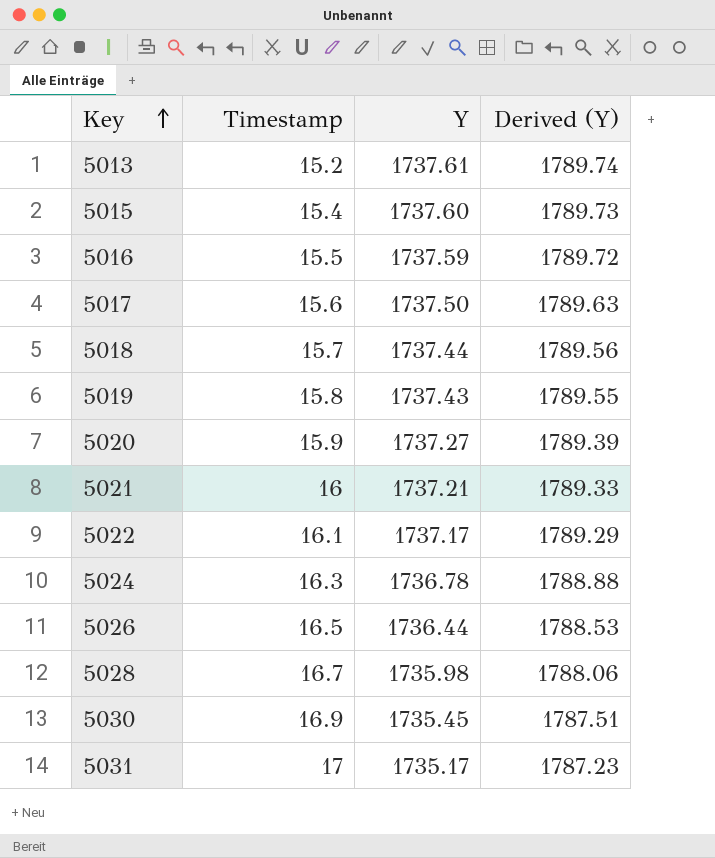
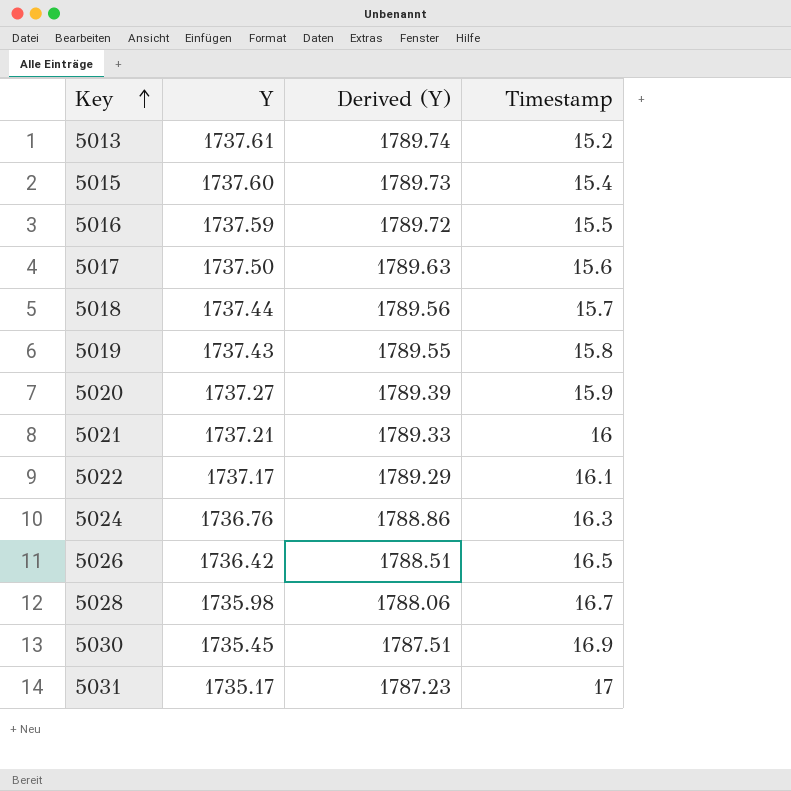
column Timestamp | position: 2 -> 4
5024 | Y: 1736.78 -> 1736.76
5024 | Derived (Y): 1788.88 -> 1788.86
5026 | Y: 1736.44 -> 1736.42
5026 | Derived (Y): 1788.53 -> 1788.51

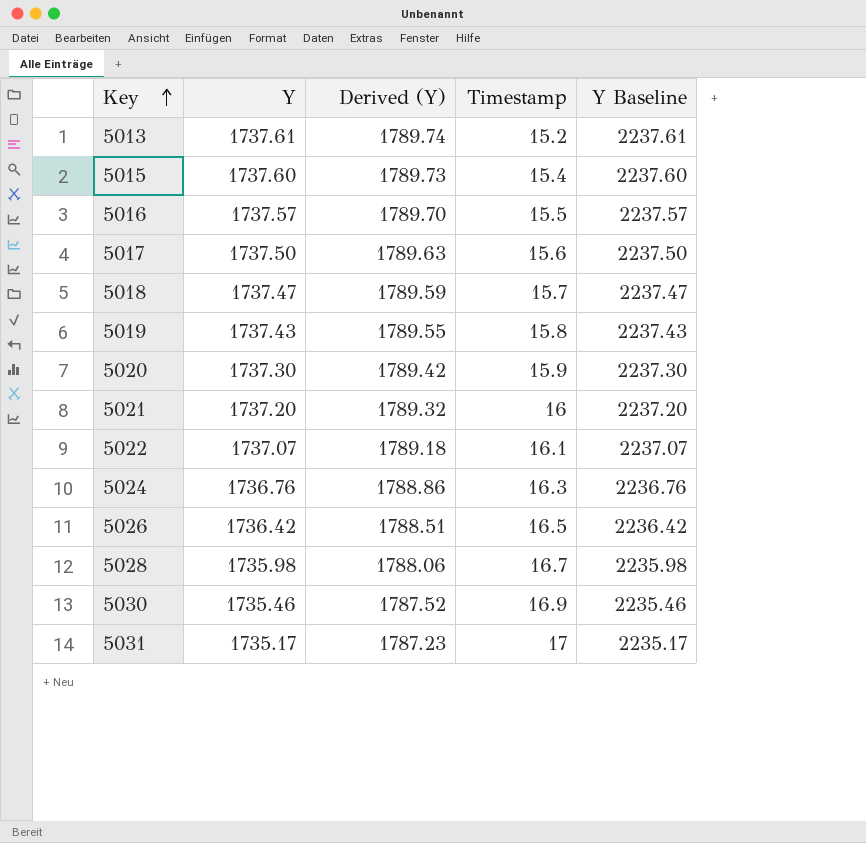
column Y Baseline | formula: none -> [Y] + 500
5016 | Y: 1737.59 -> 1737.57
5016 | Derived (Y): 1789.72 -> 1789.70
5018 | Y: 1737.44 -> 1737.47
5018 | Derived (Y): 1789.56 -> 1789.59
5020 | Y: 1737.27 -> 1737.30
5020 | Derived (Y): 1789.39 -> 1789.42
5021 | Y: 1737.21 -> 1737.20
5021 | Derived (Y): 1789.33 -> 1789.32
5022 | Y: 1737.17 -> 1737.07
5022 | Derived (Y): 1789.29 -> 1789.18
5030 | Y: 1735.45 -> 1735.46
5030 | Derived (Y): 1787.51 -> 1787.52

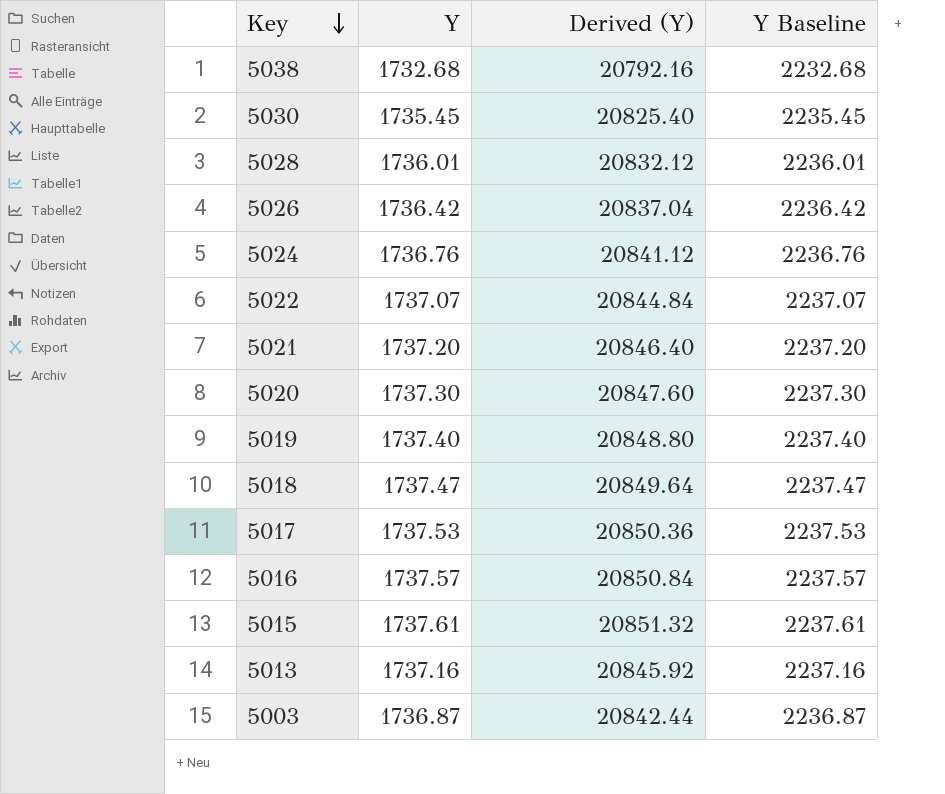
row order: Key ascending -> Key descending
column Timestamp | position: 4 -> none
column Derived (Y) | formula: [Y] * 1.03 -> [Y] * 12
row 5031: 1735.17 | 1787.23 | 17 | 2235.17 -> none
row 5038: none -> 1732.68 | 20792.16 | 2232.68
5030 | Y: 1735.46 -> 1735.45
5030 | Y Baseline: 2235.46 -> 2235.45
5028 | Y: 1735.98 -> 1736.01
5028 | Y Baseline: 2235.98 -> 2236.01
5019 | Y: 1737.43 -> 1737.40
5019 | Y Baseline: 2237.43 -> 2237.40
5017 | Y: 1737.50 -> 1737.53
5017 | Y Baseline: 2237.50 -> 2237.53
5015 | Y: 1737.60 -> 1737.61
5015 | Y Baseline: 2237.60 -> 2237.61
5013 | Y: 1737.61 -> 1737.16
5013 | Y Baseline: 2237.61 -> 2237.16
row 5003: none -> 1736.87 | 20842.44 | 2236.87

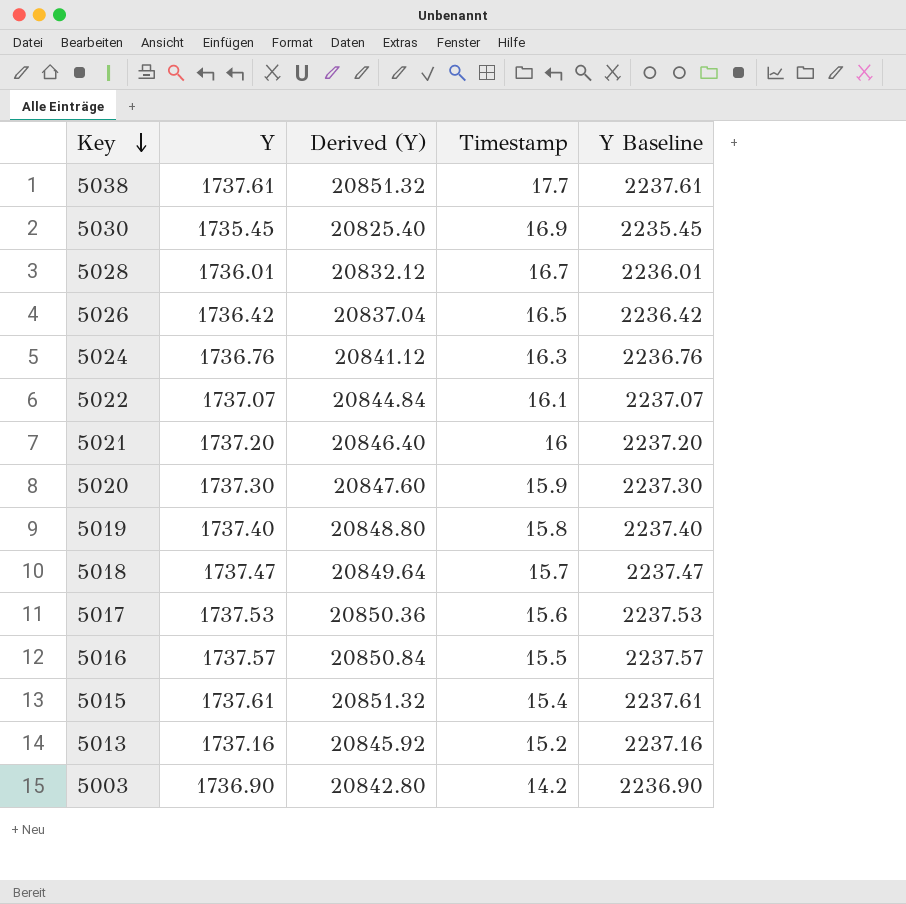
column Timestamp | position: none -> 4
5038 | Y: 1732.68 -> 1737.61
5038 | Derived (Y): 20792.16 -> 20851.32
5038 | Y Baseline: 2232.68 -> 2237.61
5003 | Y: 1736.87 -> 1736.90
5003 | Derived (Y): 20842.44 -> 20842.80
5003 | Y Baseline: 2236.87 -> 2236.90

